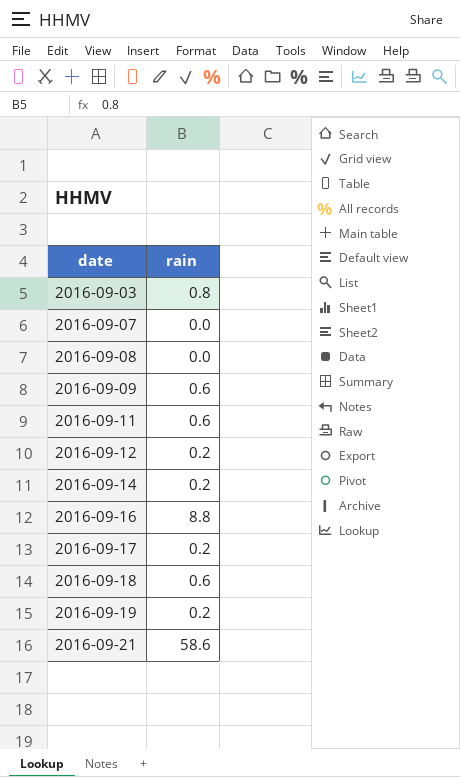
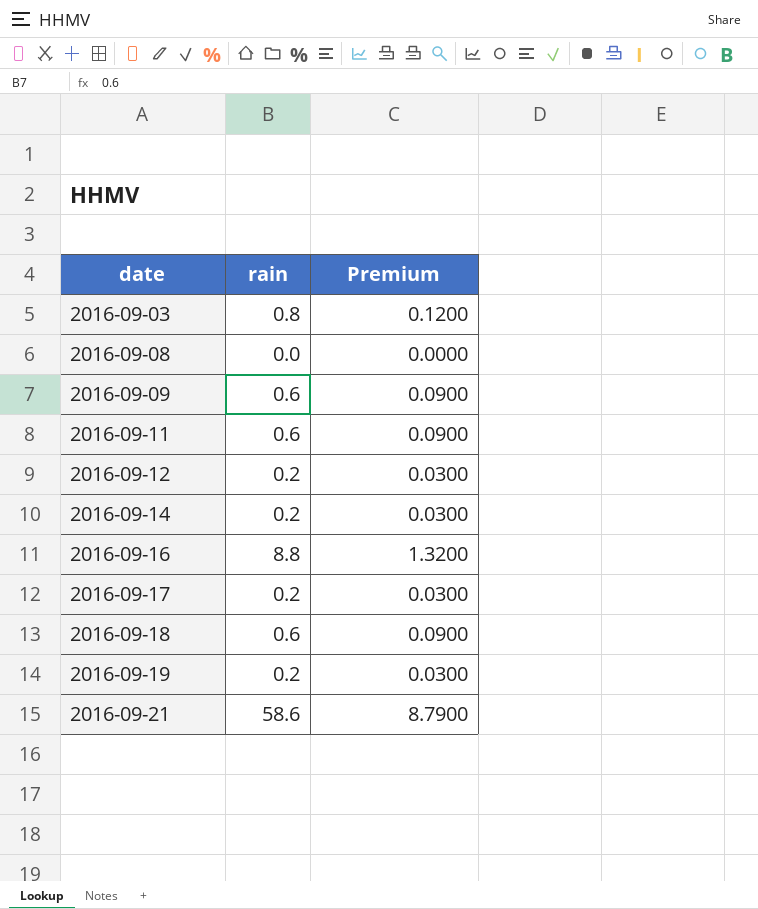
column Premium | formula: none -> [rain] * 0.15
row 2016-09-07: 0.0 -> none

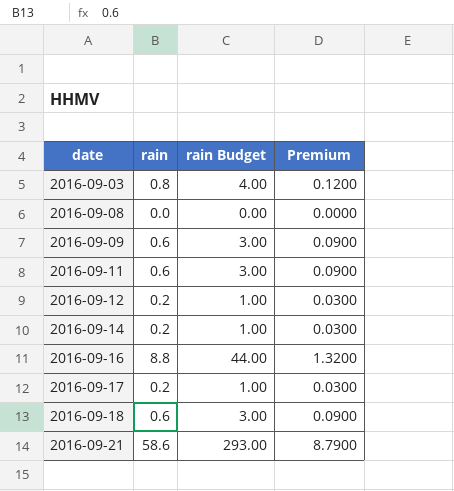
column rain Budget | formula: none -> [rain] * 5
row 2016-09-19: 0.2 | 0.0300 -> none

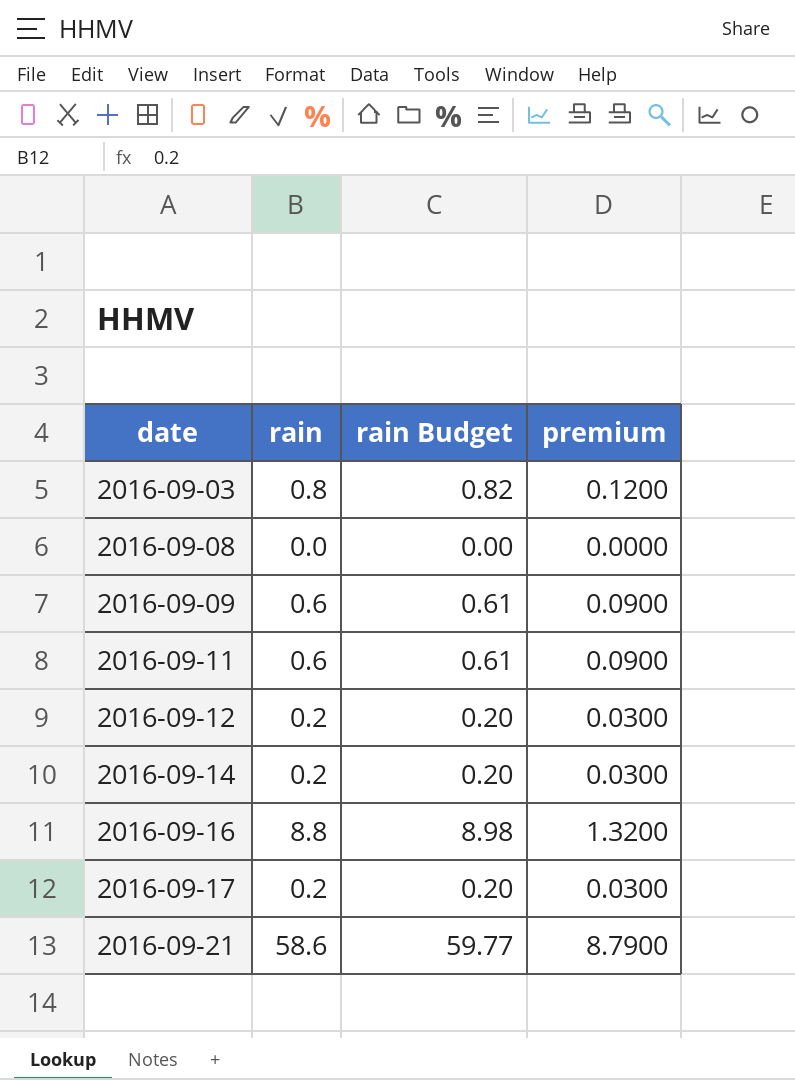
column rain Budget | formula: [rain] * 5 -> [rain] * 1.02
column name: Premium -> premium
row 2016-09-18: 0.6 | 3.00 | 0.0900 -> none

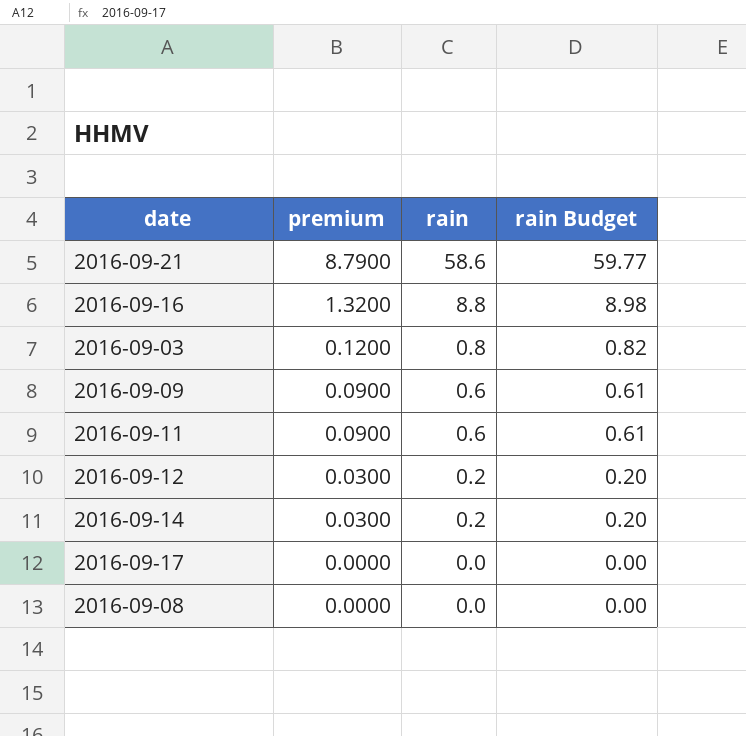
row order: date ascending -> premium descending
column premium | position: 4 -> 2
2016-09-17 | premium: 0.0300 -> 0.0000
2016-09-17 | rain: 0.2 -> 0.0
2016-09-17 | rain Budget: 0.20 -> 0.00

